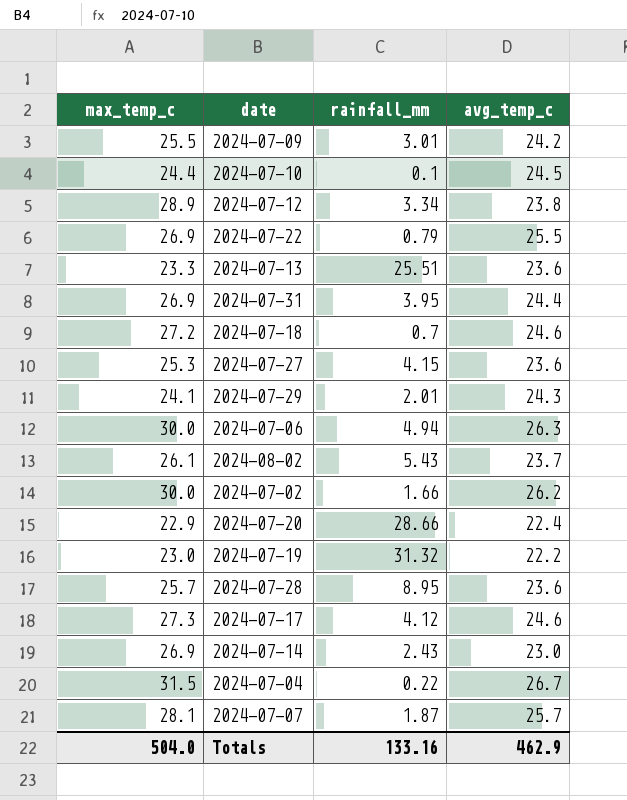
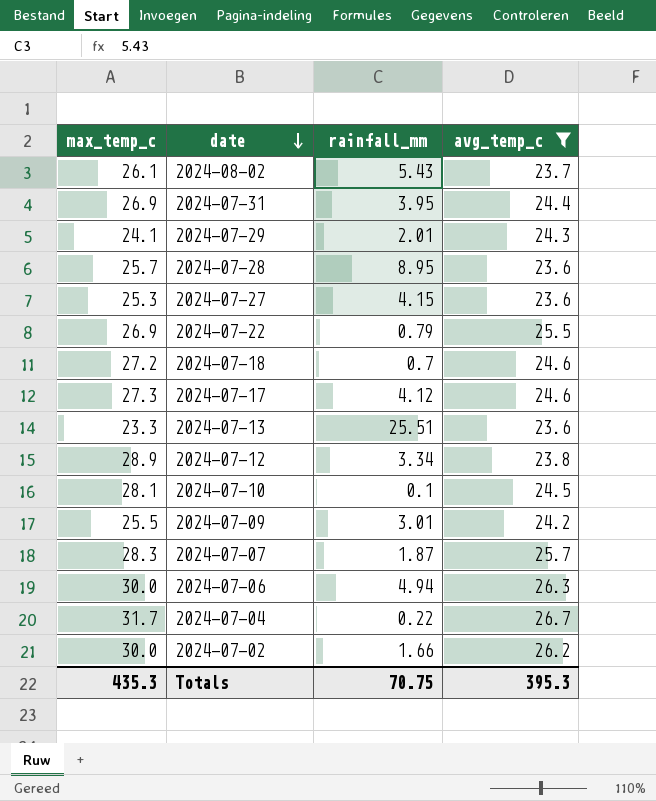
filter: none -> avg_temp_c >= 23.6
row order: none -> date descending
2024-07-10 | max_temp_c: 24.4 -> 28.1
2024-07-07 | max_temp_c: 28.1 -> 28.3
2024-07-04 | max_temp_c: 31.5 -> 31.7
Totals | max_temp_c: 504.0 -> 435.3
Totals | rainfall_mm: 133.16 -> 70.75
Totals | avg_temp_c: 462.9 -> 395.3

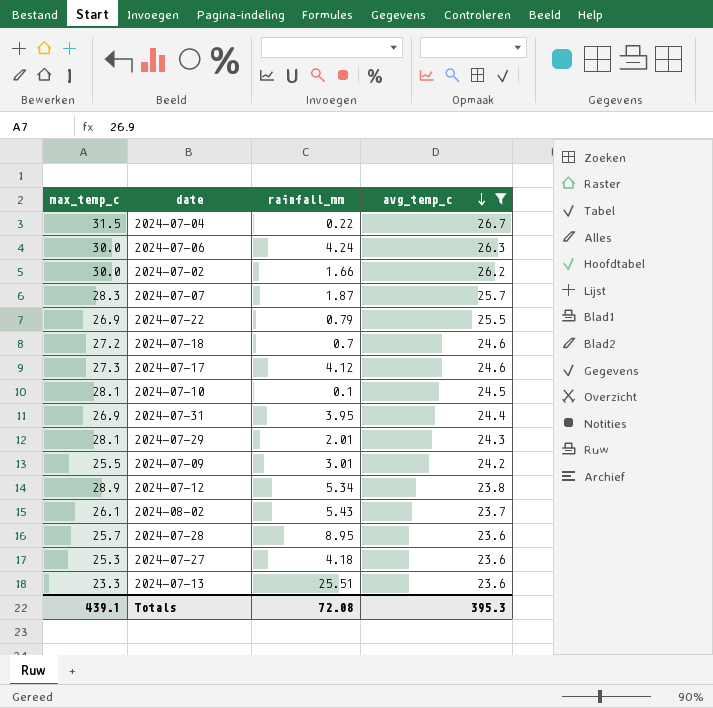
row order: date descending -> avg_temp_c descending
2024-07-04 | max_temp_c: 31.7 -> 31.5
2024-07-06 | rainfall_mm: 4.94 -> 4.24
2024-07-29 | max_temp_c: 24.1 -> 28.1
2024-07-12 | rainfall_mm: 3.34 -> 5.34
2024-07-27 | rainfall_mm: 4.15 -> 4.18
Totals | max_temp_c: 435.3 -> 439.1
Totals | rainfall_mm: 70.75 -> 72.08

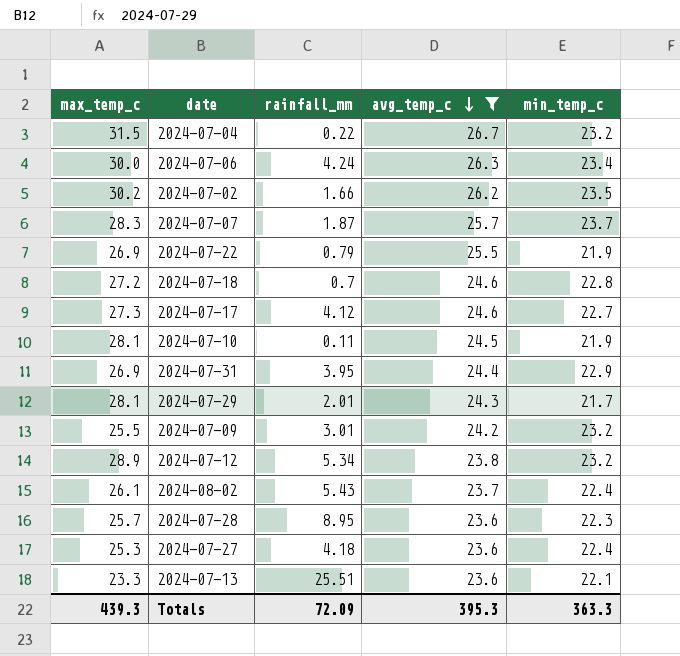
column min_temp_c | position: none -> 5
2024-07-02 | max_temp_c: 30.0 -> 30.2
2024-07-10 | rainfall_mm: 0.1 -> 0.11
Totals | max_temp_c: 439.1 -> 439.3
Totals | rainfall_mm: 72.08 -> 72.09

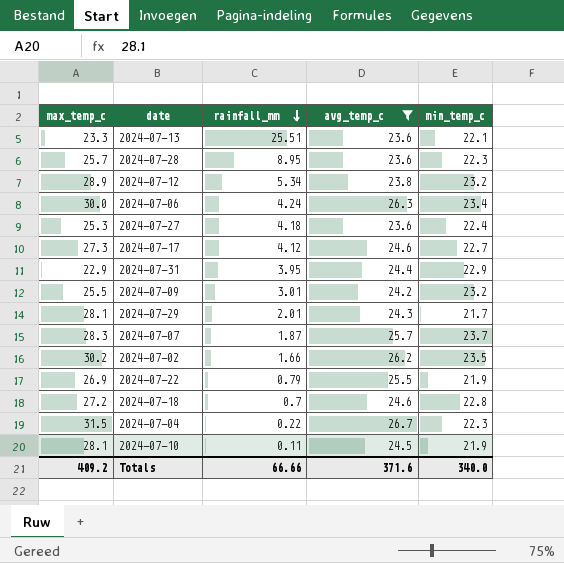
row order: avg_temp_c descending -> rainfall_mm descending
row 2024-08-02: 26.1 | 5.43 | 23.7 | 22.4 -> none
2024-07-31 | max_temp_c: 26.9 -> 22.9
2024-07-04 | min_temp_c: 23.2 -> 22.3
Totals | max_temp_c: 439.3 -> 409.2
Totals | rainfall_mm: 72.09 -> 66.66
Totals | avg_temp_c: 395.3 -> 371.6
Totals | min_temp_c: 363.3 -> 340.0

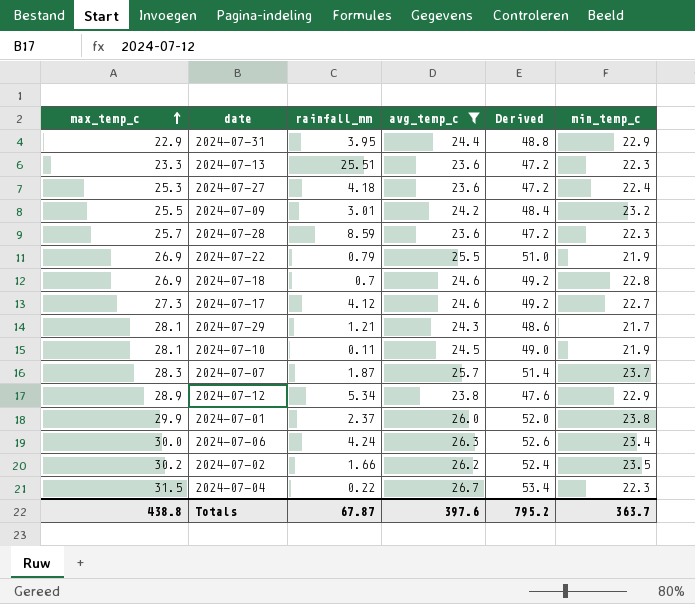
row order: rainfall_mm descending -> max_temp_c ascending
column Derived | formula: none -> [avg_temp_c] * 2
2024-07-13 | min_temp_c: 22.1 -> 22.3
2024-07-28 | rainfall_mm: 8.95 -> 8.59
2024-07-18 | max_temp_c: 27.2 -> 26.9
2024-07-29 | rainfall_mm: 2.01 -> 1.21
2024-07-12 | min_temp_c: 23.2 -> 22.9
row 2024-07-01: none -> 29.9 | 2.37 | 26.0 | 52.0 | 23.8
Totals | max_temp_c: 409.2 -> 438.8
Totals | rainfall_mm: 66.66 -> 67.87
Totals | avg_temp_c: 371.6 -> 397.6
Totals | min_temp_c: 340.0 -> 363.7

